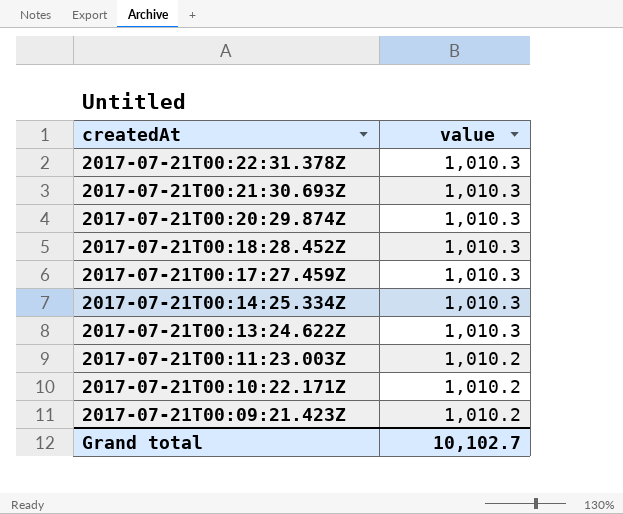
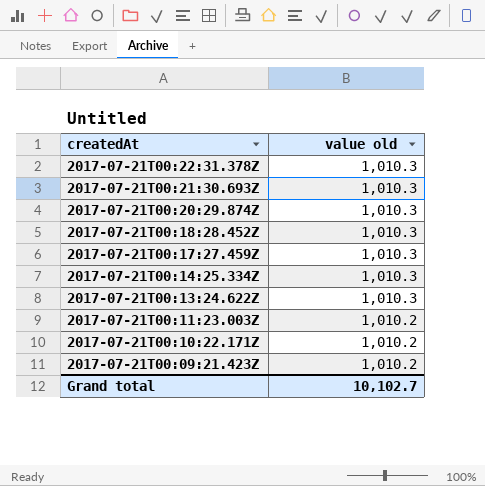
column name: value -> value old

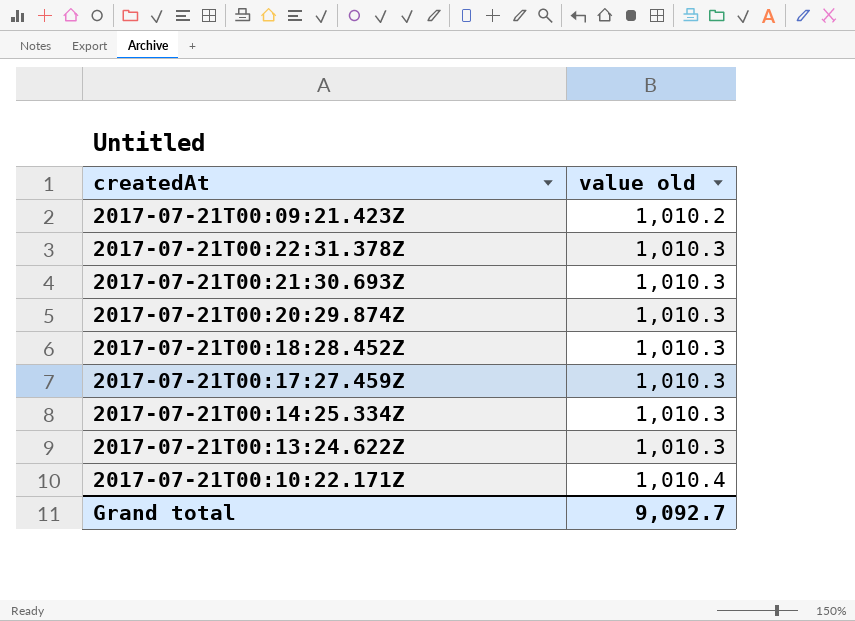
row order: createdAt descending -> value old ascending
row 2017-07-21T00:11:23.003Z: 1,010.2 -> none
2017-07-21T00:10:22.171Z | value old: 1,010.2 -> 1,010.4
Grand total | value old: 10,102.7 -> 9,092.7

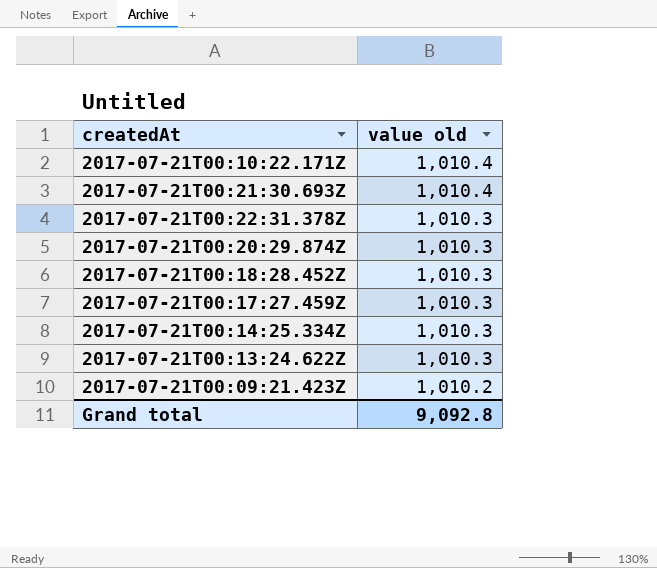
row order: value old ascending -> value old descending
2017-07-21T00:21:30.693Z | value old: 1,010.3 -> 1,010.4
Grand total | value old: 9,092.7 -> 9,092.8

